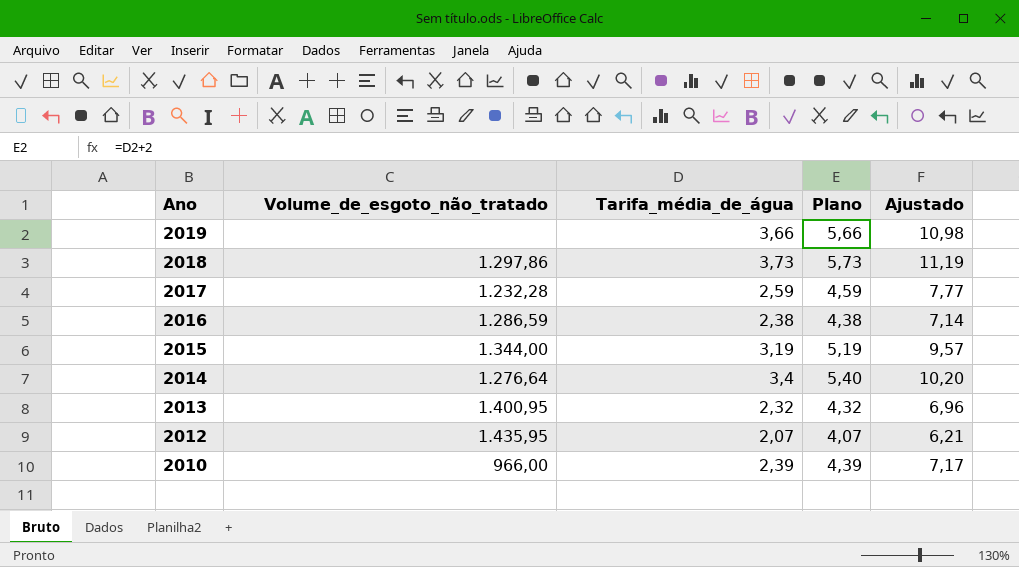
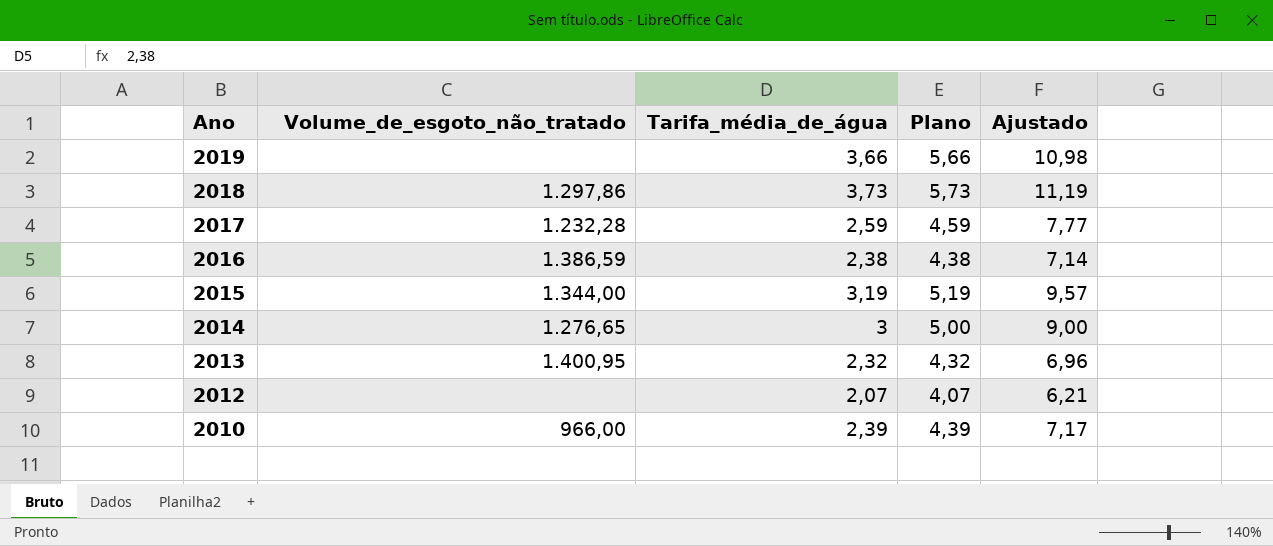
2016 | Volume_de_esgoto_não_tratado: 1.286,59 -> 1.386,59
2014 | Volume_de_esgoto_não_tratado: 1.276,64 -> 1.276,65
2014 | Tarifa_média_de_água: 3,4 -> 3
2014 | Plano: 5,40 -> 5,00
2014 | Ajustado: 10,20 -> 9,00
2012 | Volume_de_esgoto_não_tratado: 1.435,95 -> none

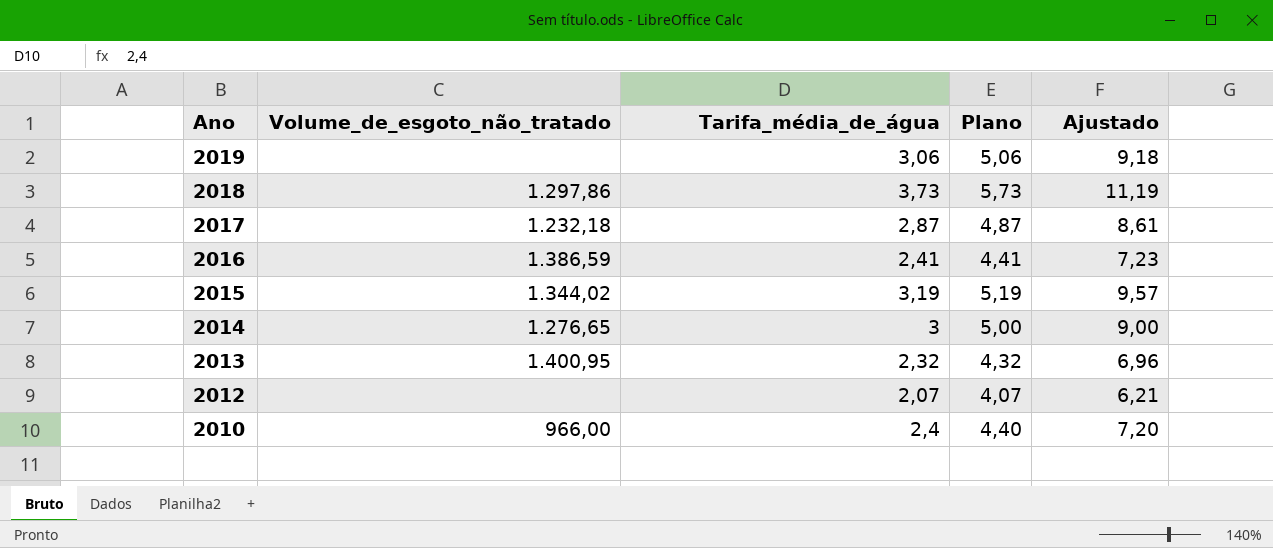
2019 | Tarifa_média_de_água: 3,66 -> 3,06
2019 | Plano: 5,66 -> 5,06
2019 | Ajustado: 10,98 -> 9,18
2017 | Volume_de_esgoto_não_tratado: 1.232,28 -> 1.232,18
2017 | Tarifa_média_de_água: 2,59 -> 2,87
2017 | Plano: 4,59 -> 4,87
2017 | Ajustado: 7,77 -> 8,61
2016 | Tarifa_média_de_água: 2,38 -> 2,41
2016 | Plano: 4,38 -> 4,41
2016 | Ajustado: 7,14 -> 7,23
2015 | Volume_de_esgoto_não_tratado: 1.344,00 -> 1.344,02
2010 | Tarifa_média_de_água: 2,39 -> 2,4
2010 | Plano: 4,39 -> 4,40
2010 | Ajustado: 7,17 -> 7,20

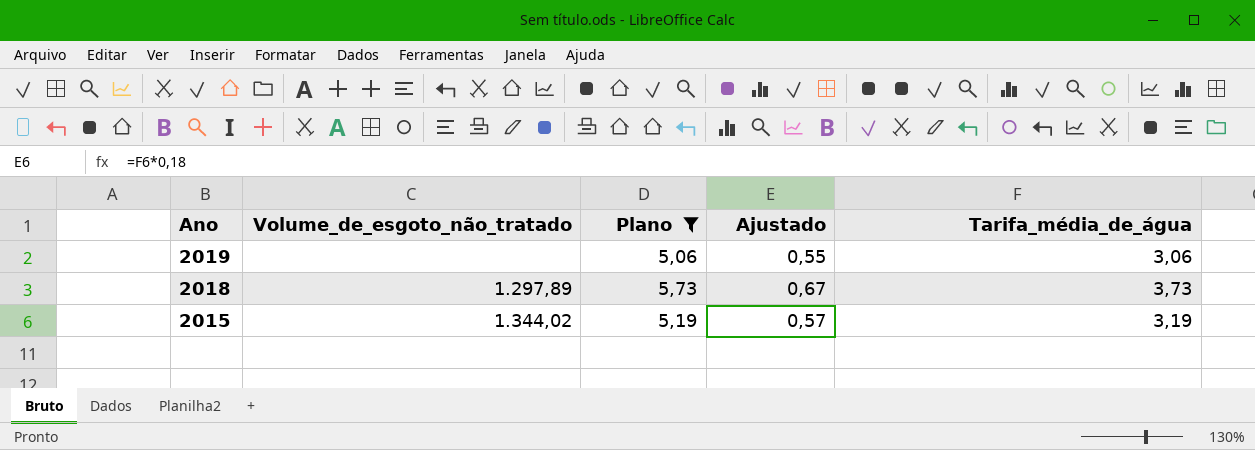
filter: none -> Plano >= 5,06
column Ajustado | formula: [Tarifa_média_de_água] * 3 -> [Tarifa_média_de_água] * 0,18
column Tarifa_média_de_água | position: 3 -> 5
2018 | Volume_de_esgoto_não_tratado: 1.297,86 -> 1.297,89

